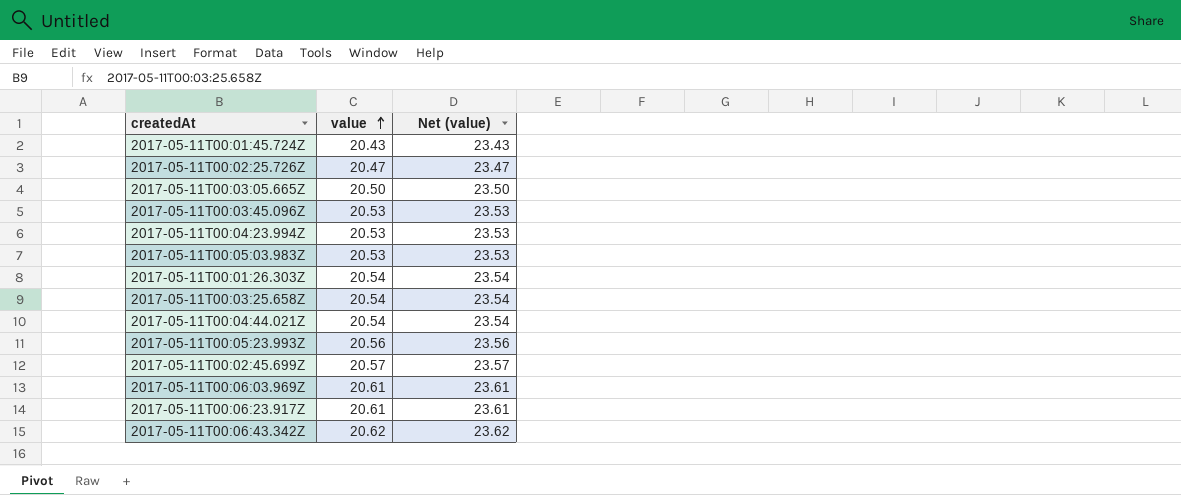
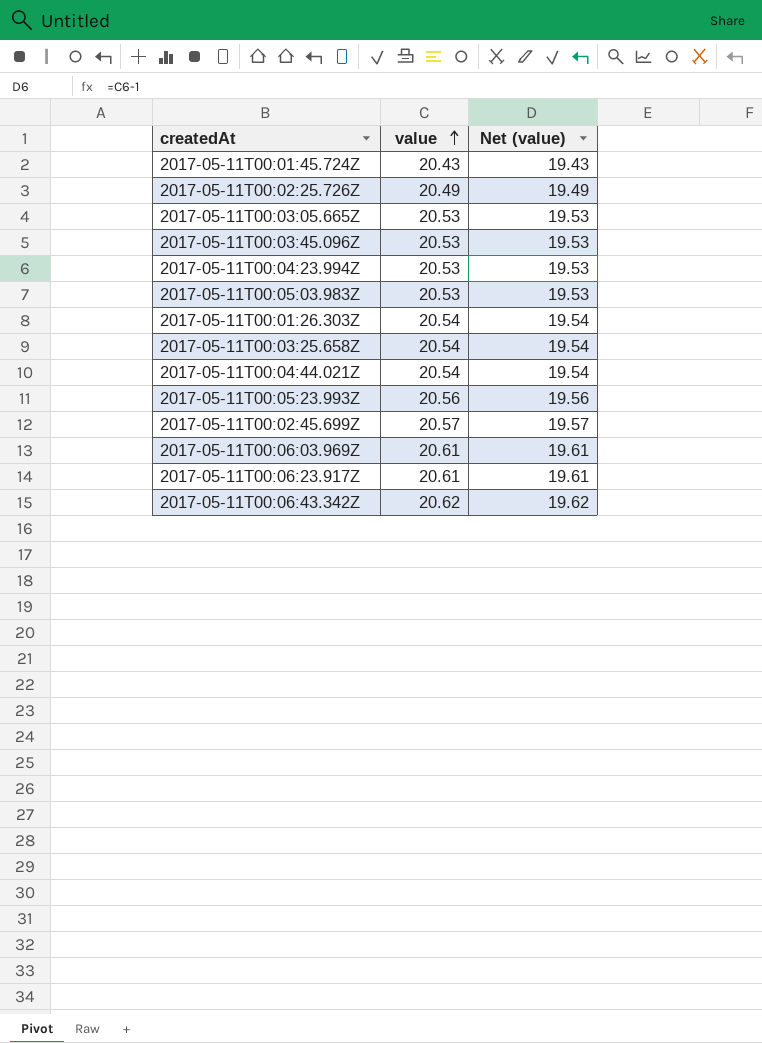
column Net (value) | formula: [value] + 3 -> [value] - 1
2017-05-11T00:02:25.726Z | value: 20.47 -> 20.49
2017-05-11T00:03:05.665Z | value: 20.50 -> 20.53

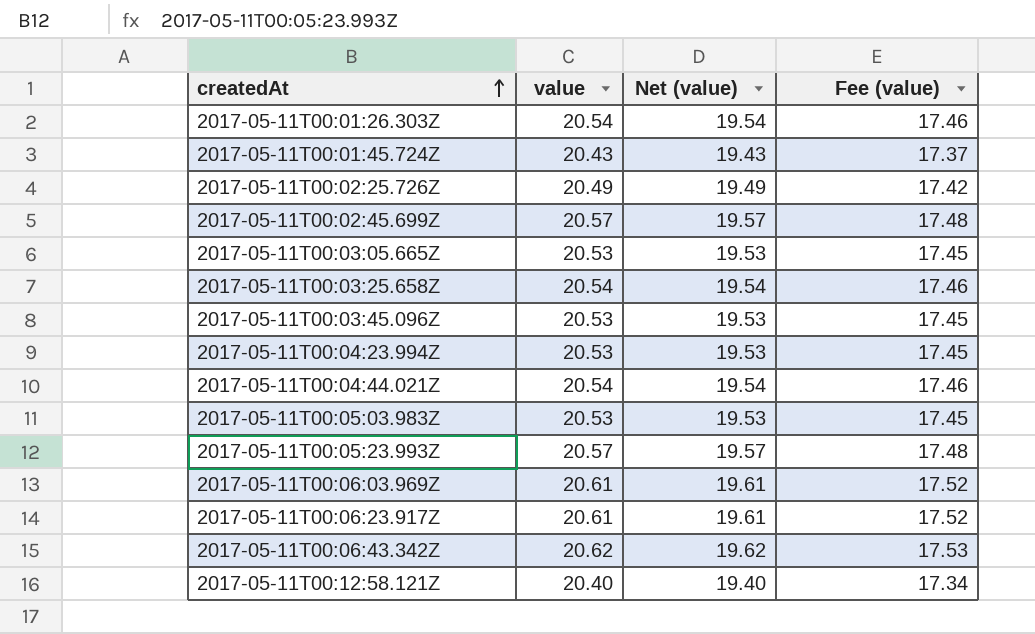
row order: value ascending -> createdAt ascending
column Fee (value) | formula: none -> [value] * 0.85
2017-05-11T00:05:23.993Z | value: 20.56 -> 20.57
2017-05-11T00:05:23.993Z | Net (value): 19.56 -> 19.57
row 2017-05-11T00:12:58.121Z: none -> 20.40 | 19.40 | 17.34

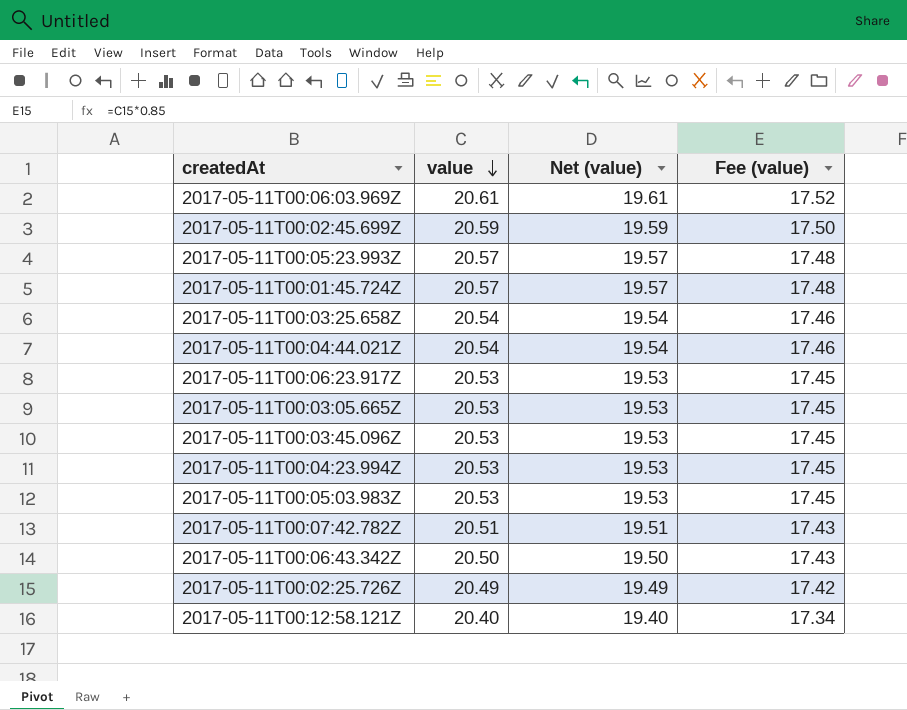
row order: createdAt ascending -> value descending
row 2017-05-11T00:01:26.303Z: 20.54 | 19.54 | 17.46 -> none
2017-05-11T00:02:45.699Z | value: 20.57 -> 20.59
2017-05-11T00:02:45.699Z | Net (value): 19.57 -> 19.59
2017-05-11T00:02:45.699Z | Fee (value): 17.48 -> 17.50
2017-05-11T00:01:45.724Z | value: 20.43 -> 20.57
2017-05-11T00:01:45.724Z | Net (value): 19.43 -> 19.57
2017-05-11T00:01:45.724Z | Fee (value): 17.37 -> 17.48
2017-05-11T00:06:23.917Z | value: 20.61 -> 20.53
2017-05-11T00:06:23.917Z | Net (value): 19.61 -> 19.53
2017-05-11T00:06:23.917Z | Fee (value): 17.52 -> 17.45
row 2017-05-11T00:07:42.782Z: none -> 20.51 | 19.51 | 17.43
2017-05-11T00:06:43.342Z | value: 20.62 -> 20.50
2017-05-11T00:06:43.342Z | Net (value): 19.62 -> 19.50
2017-05-11T00:06:43.342Z | Fee (value): 17.53 -> 17.43

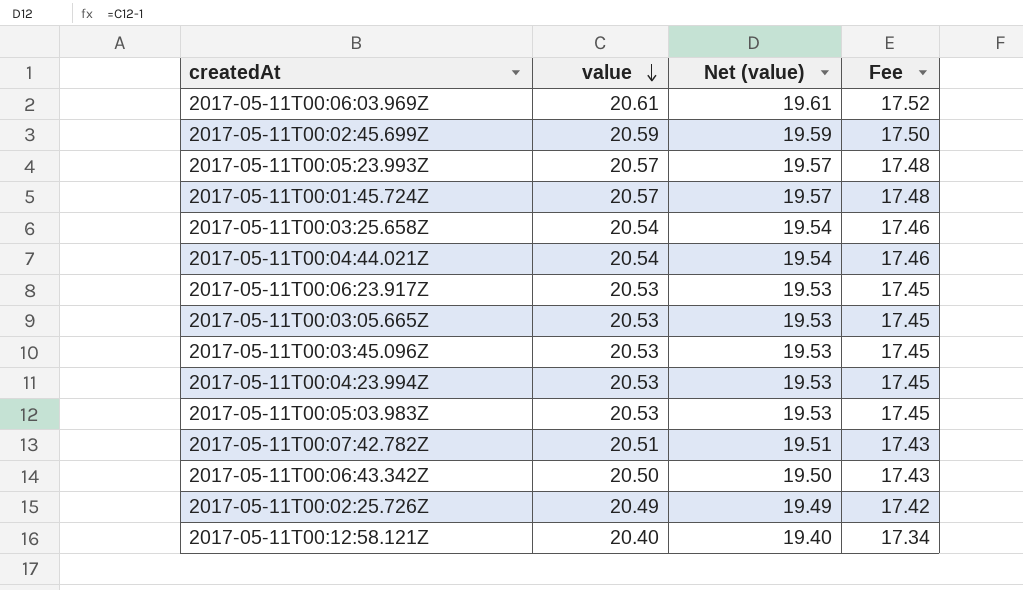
column name: Fee (value) -> Fee

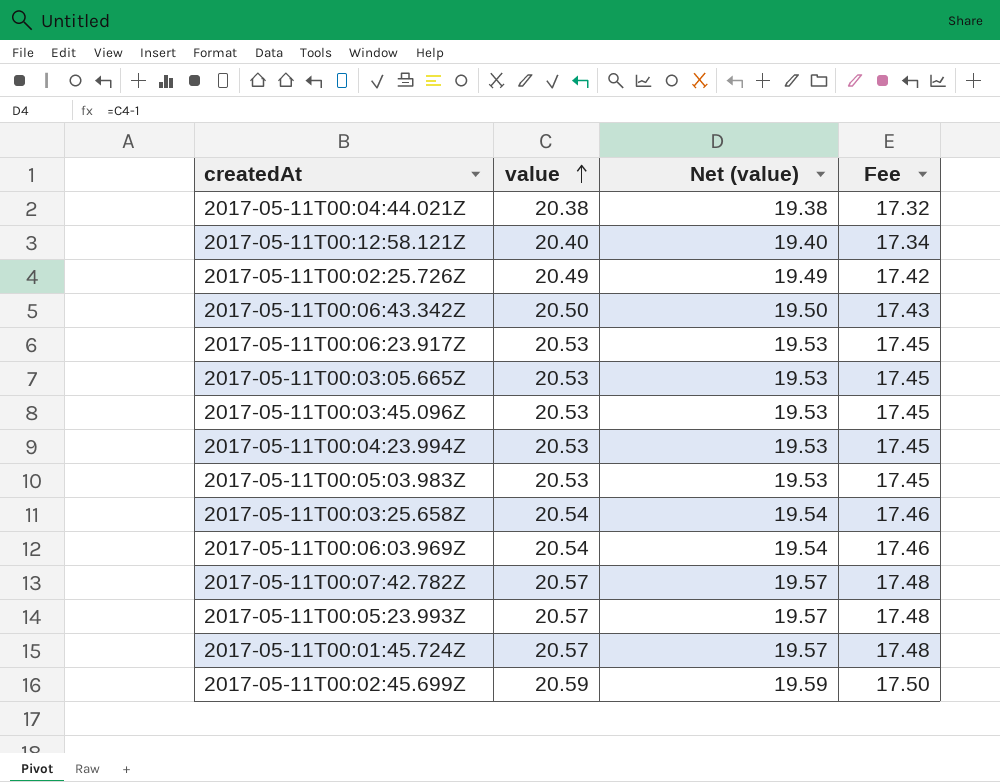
row order: value descending -> value ascending
2017-05-11T00:04:44.021Z | value: 20.54 -> 20.38
2017-05-11T00:04:44.021Z | Net (value): 19.54 -> 19.38
2017-05-11T00:04:44.021Z | Fee: 17.46 -> 17.32
2017-05-11T00:06:03.969Z | value: 20.61 -> 20.54
2017-05-11T00:06:03.969Z | Net (value): 19.61 -> 19.54
2017-05-11T00:06:03.969Z | Fee: 17.52 -> 17.46
2017-05-11T00:07:42.782Z | value: 20.51 -> 20.57
2017-05-11T00:07:42.782Z | Net (value): 19.51 -> 19.57
2017-05-11T00:07:42.782Z | Fee: 17.43 -> 17.48

